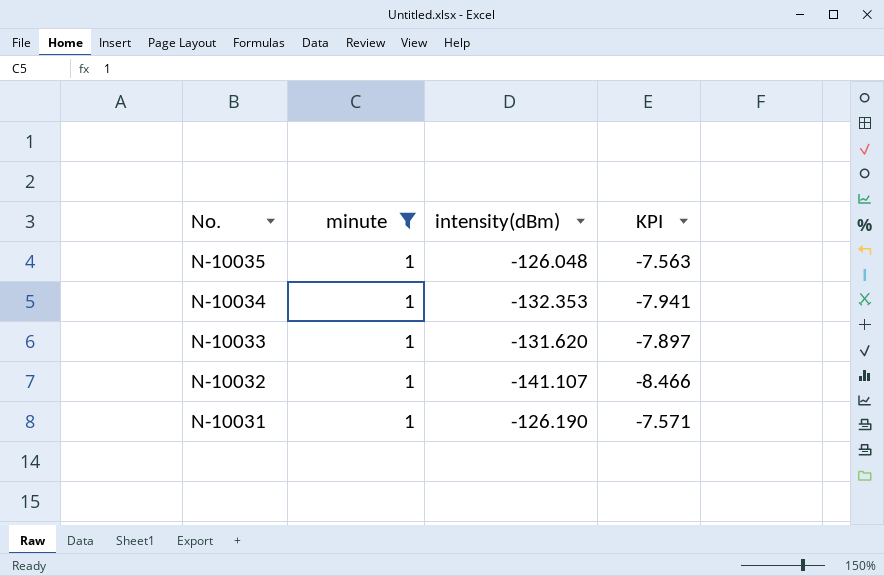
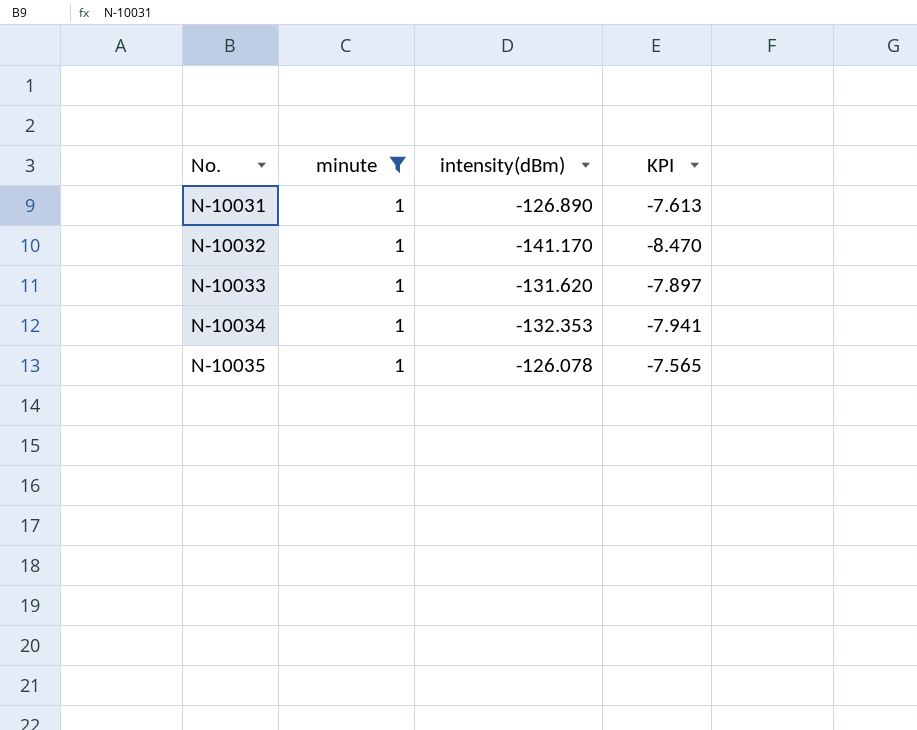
row order: No. descending -> No. ascending
N-10031 | intensity(dBm): -126.190 -> -126.890
N-10031 | KPI: -7.571 -> -7.613
N-10032 | intensity(dBm): -141.107 -> -141.170
N-10032 | KPI: -8.466 -> -8.470
N-10035 | intensity(dBm): -126.048 -> -126.078
N-10035 | KPI: -7.563 -> -7.565

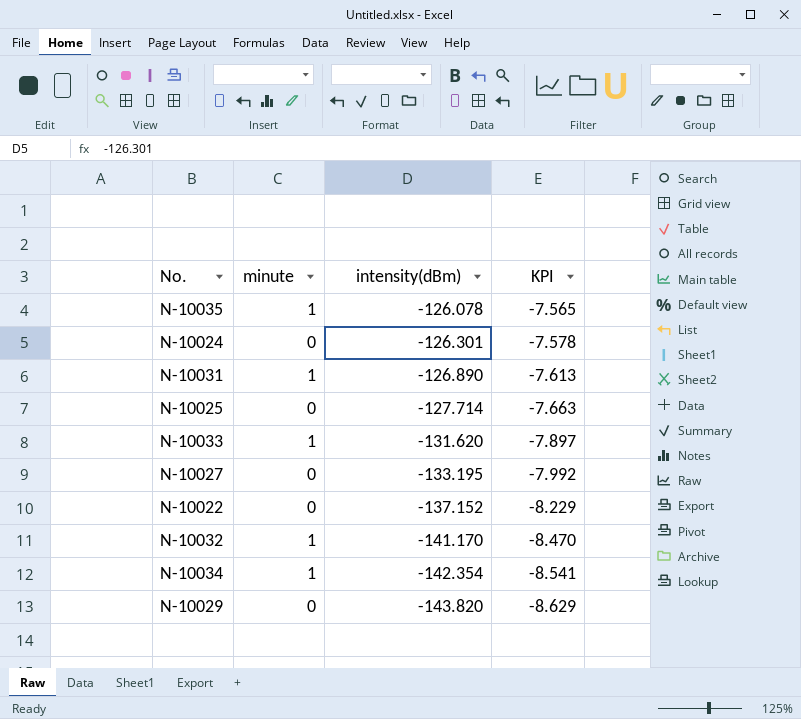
filter: minute = 1 -> none
row order: No. ascending -> intensity(dBm) descending
N-10034 | intensity(dBm): -132.353 -> -142.354
N-10034 | KPI: -7.941 -> -8.541

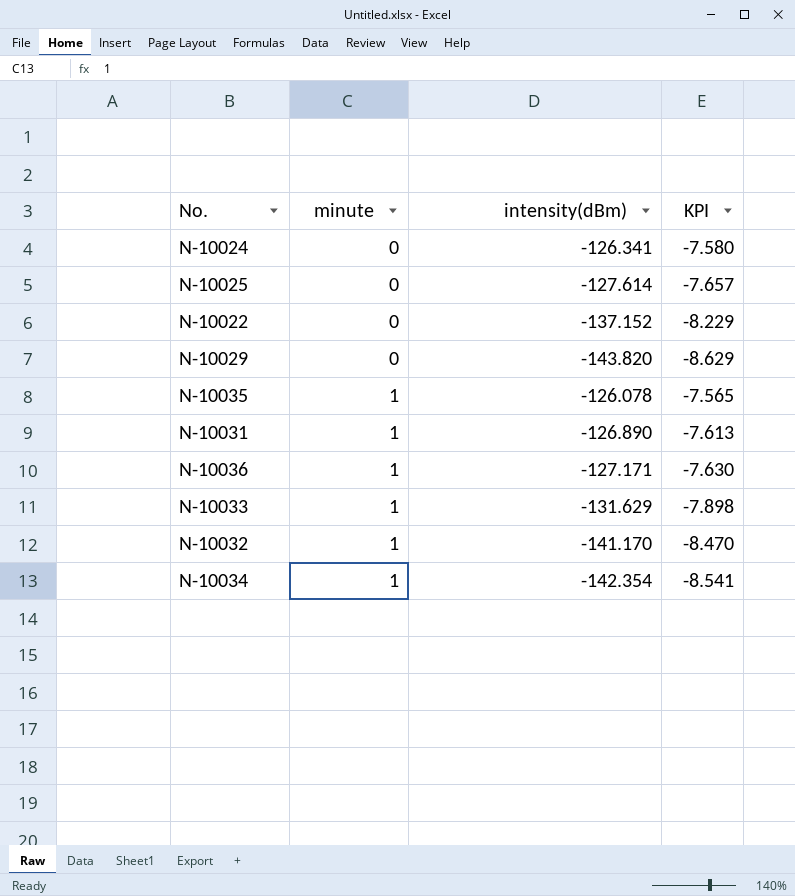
row order: intensity(dBm) descending -> minute ascending
row N-10027: 0 | -133.195 | -7.992 -> none
N-10024 | intensity(dBm): -126.301 -> -126.341
N-10024 | KPI: -7.578 -> -7.580
N-10025 | intensity(dBm): -127.714 -> -127.614
N-10025 | KPI: -7.663 -> -7.657
row N-10036: none -> 1 | -127.171 | -7.630
N-10033 | intensity(dBm): -131.620 -> -131.629
N-10033 | KPI: -7.897 -> -7.898

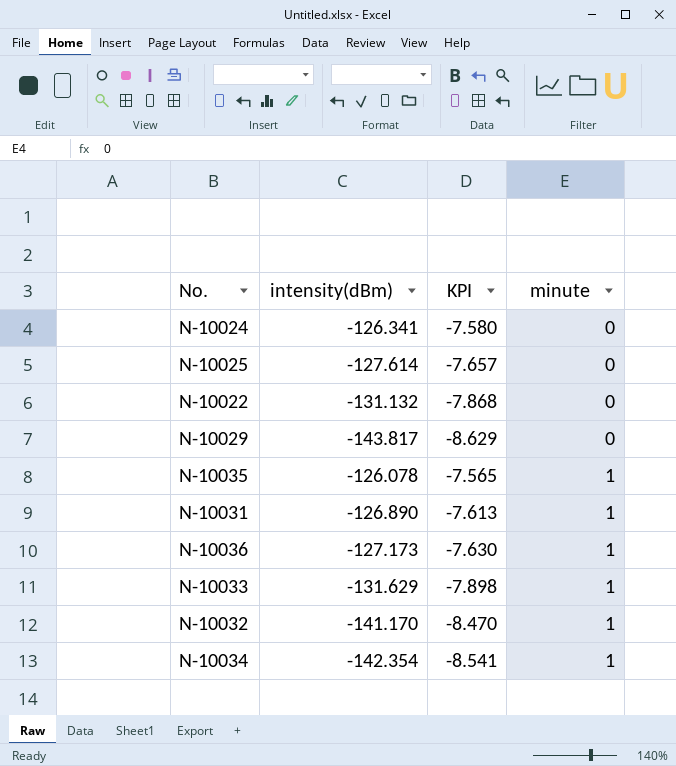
column minute | position: 2 -> 4
N-10022 | intensity(dBm): -137.152 -> -131.132
N-10022 | KPI: -8.229 -> -7.868
N-10029 | intensity(dBm): -143.820 -> -143.817
N-10036 | intensity(dBm): -127.171 -> -127.173

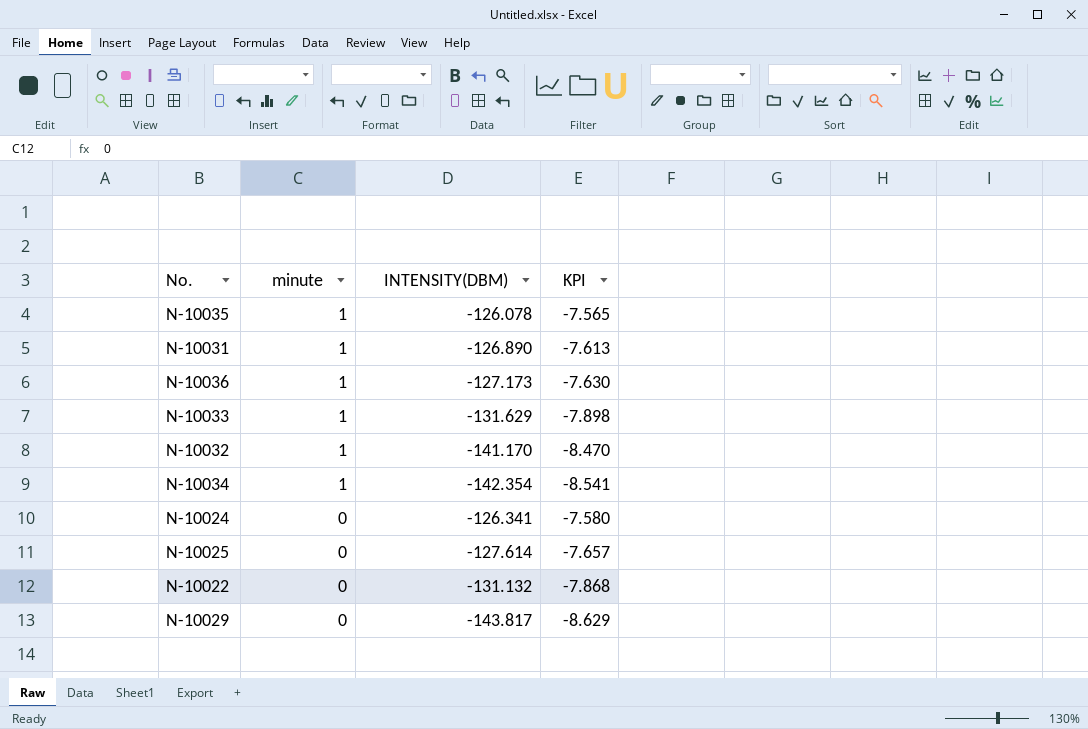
row order: minute ascending -> minute descending
column minute | position: 4 -> 2
column name: intensity(dBm) -> INTENSITY(DBM)

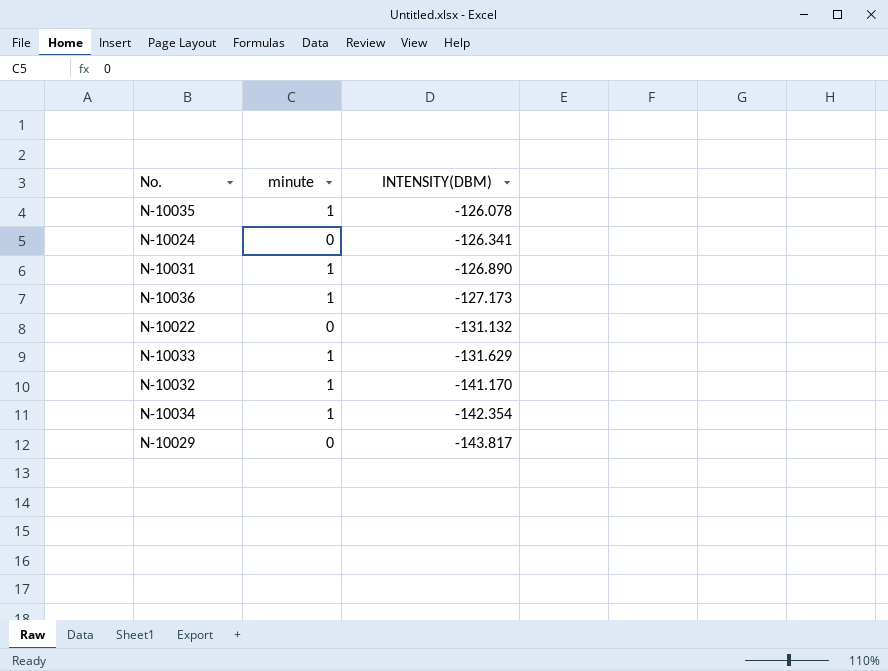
row order: minute descending -> INTENSITY(DBM) descending
column KPI | formula: [INTENSITY(DBM)] * 0.06 -> none
row N-10025: 0 | -127.614 | -7.657 -> none

